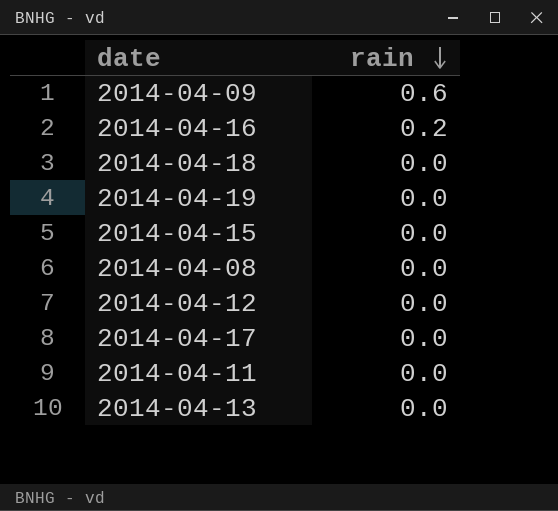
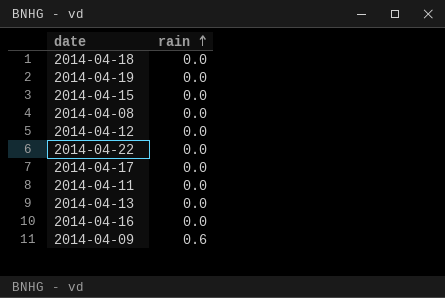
row order: rain descending -> rain ascending
row 2014-04-22: none -> 0.0
2014-04-16 | rain: 0.2 -> 0.0

